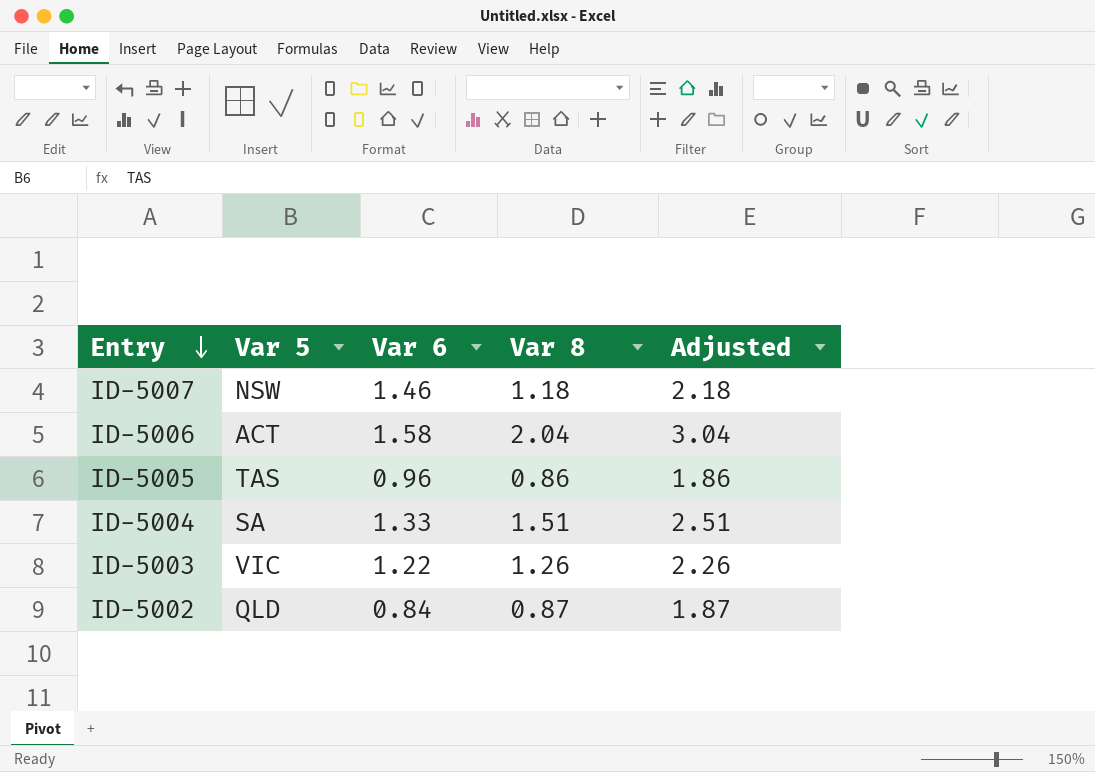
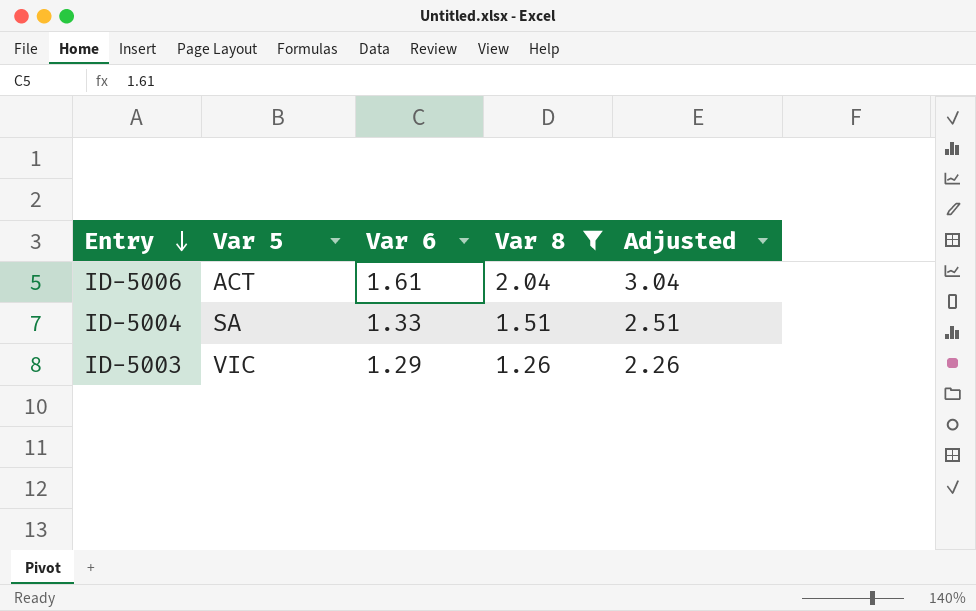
filter: none -> Var 8 >= 1.26
ID-5006 | Var 6: 1.58 -> 1.61
ID-5003 | Var 6: 1.22 -> 1.29

